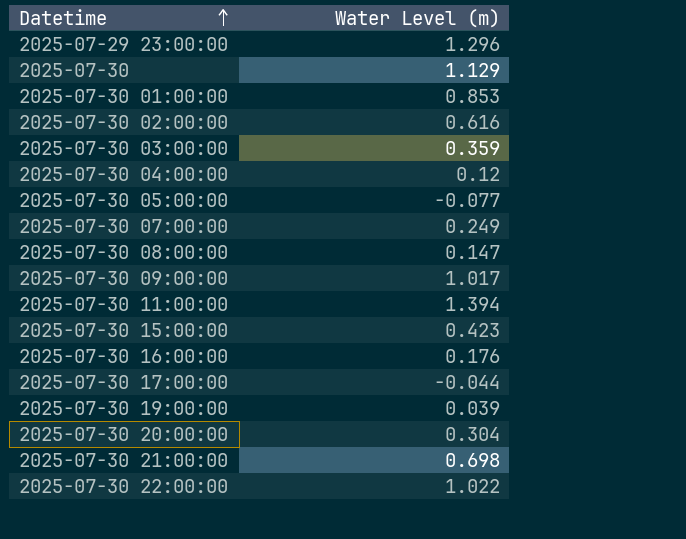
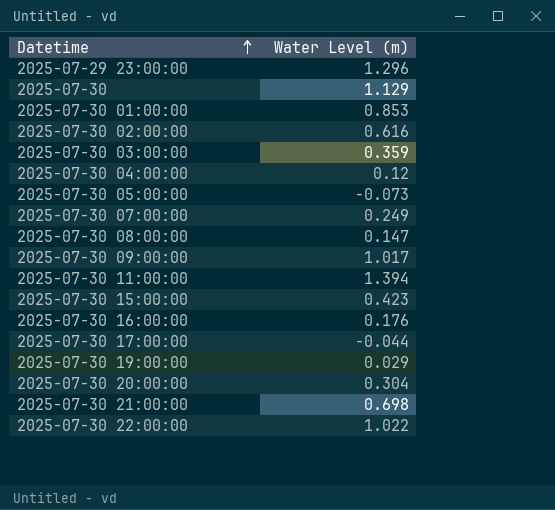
2025-07-30 05:00:00 | Water Level (m): -0.077 -> -0.073
2025-07-30 19:00:00 | Water Level (m): 0.039 -> 0.029

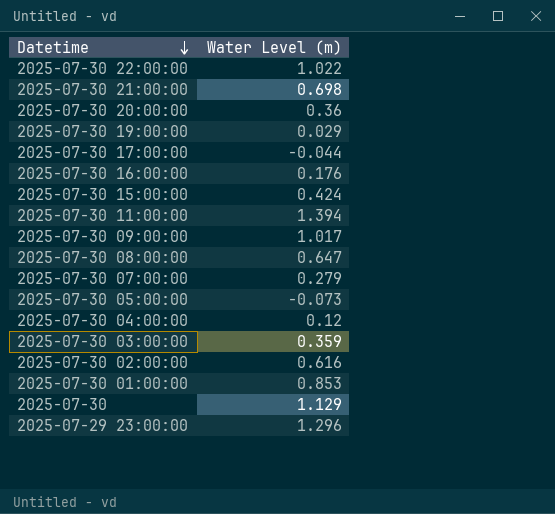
row order: Datetime ascending -> Datetime descending
2025-07-30 20:00:00 | Water Level (m): 0.304 -> 0.36
2025-07-30 15:00:00 | Water Level (m): 0.423 -> 0.424
2025-07-30 08:00:00 | Water Level (m): 0.147 -> 0.647
2025-07-30 07:00:00 | Water Level (m): 0.249 -> 0.279

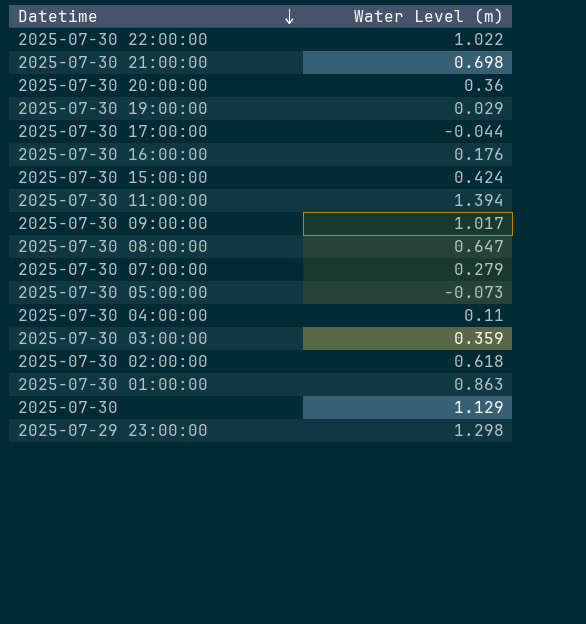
2025-07-30 04:00:00 | Water Level (m): 0.12 -> 0.11
2025-07-30 02:00:00 | Water Level (m): 0.616 -> 0.618
2025-07-30 01:00:00 | Water Level (m): 0.853 -> 0.863
2025-07-29 23:00:00 | Water Level (m): 1.296 -> 1.298

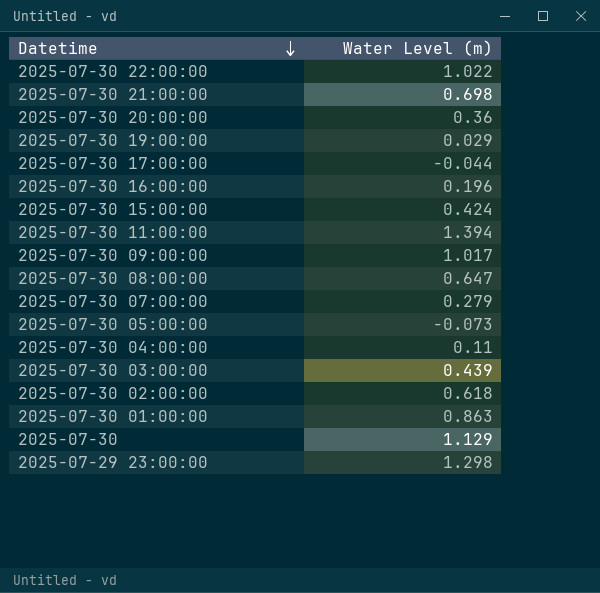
2025-07-30 16:00:00 | Water Level (m): 0.176 -> 0.196
2025-07-30 03:00:00 | Water Level (m): 0.359 -> 0.439

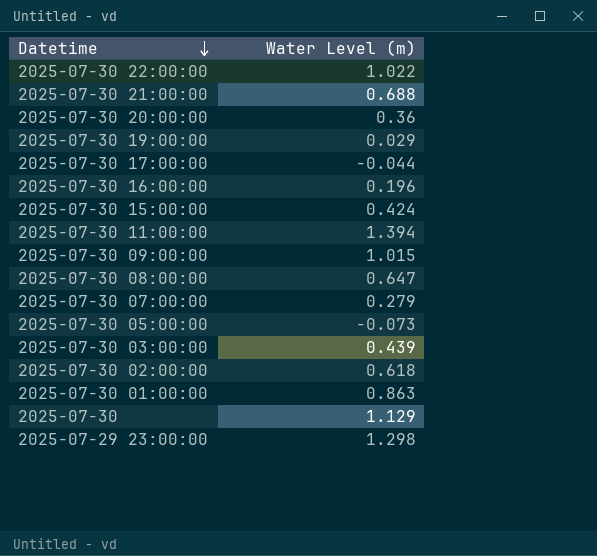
row 2025-07-30 04:00:00: 0.11 -> none
2025-07-30 21:00:00 | Water Level (m): 0.698 -> 0.688
2025-07-30 09:00:00 | Water Level (m): 1.017 -> 1.015

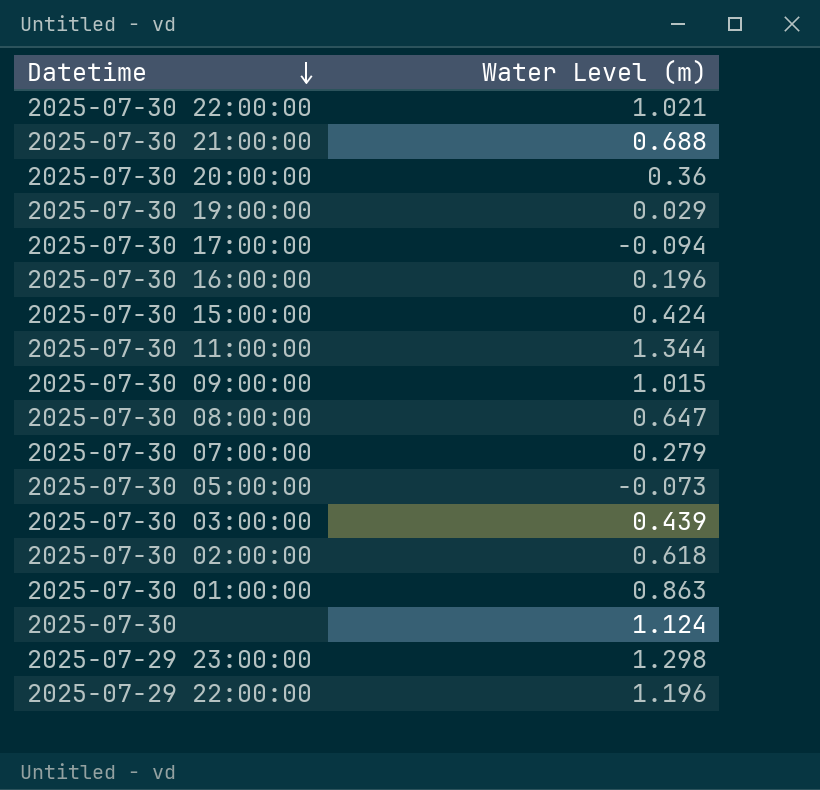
2025-07-30 22:00:00 | Water Level (m): 1.022 -> 1.021
2025-07-30 17:00:00 | Water Level (m): -0.044 -> -0.094
2025-07-30 11:00:00 | Water Level (m): 1.394 -> 1.344
2025-07-30 | Water Level (m): 1.129 -> 1.124
row 2025-07-29 22:00:00: none -> 1.196

